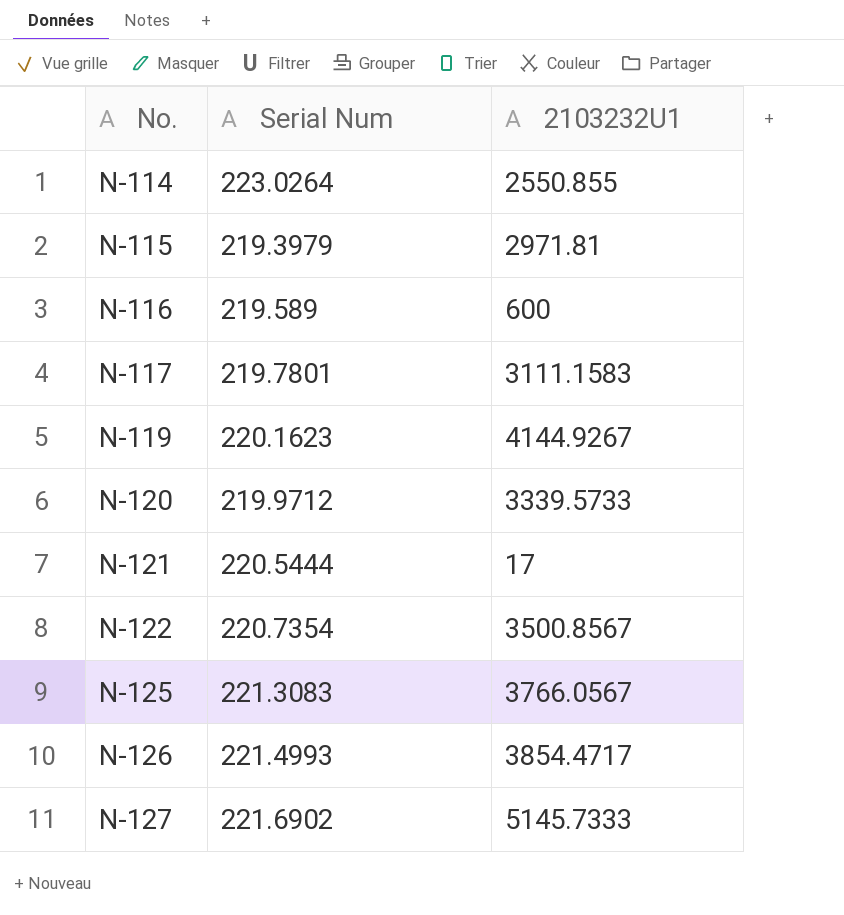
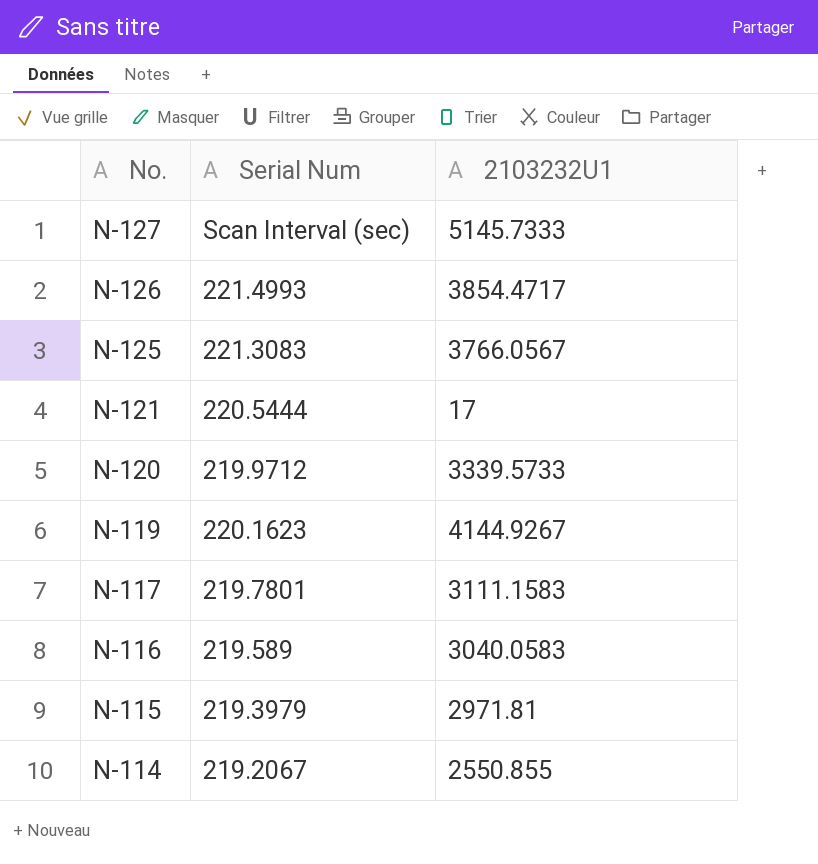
row order: No. ascending -> No. descending
row N-122: 220.7354 | 3500.8567 -> none
N-127 | Serial Num: 221.6902 -> Scan Interval (sec)
N-116 | 2103232U1: 600 -> 3040.0583
N-114 | Serial Num: 223.0264 -> 219.2067

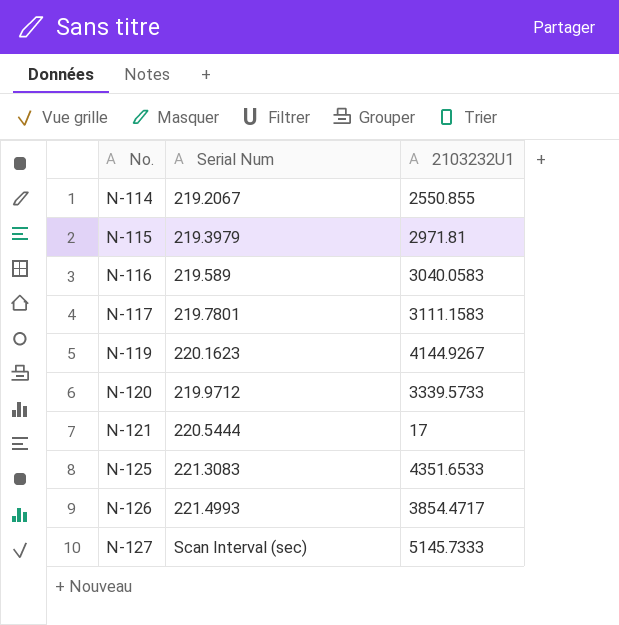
row order: No. descending -> No. ascending
N-125 | 2103232U1: 3766.0567 -> 4351.6533

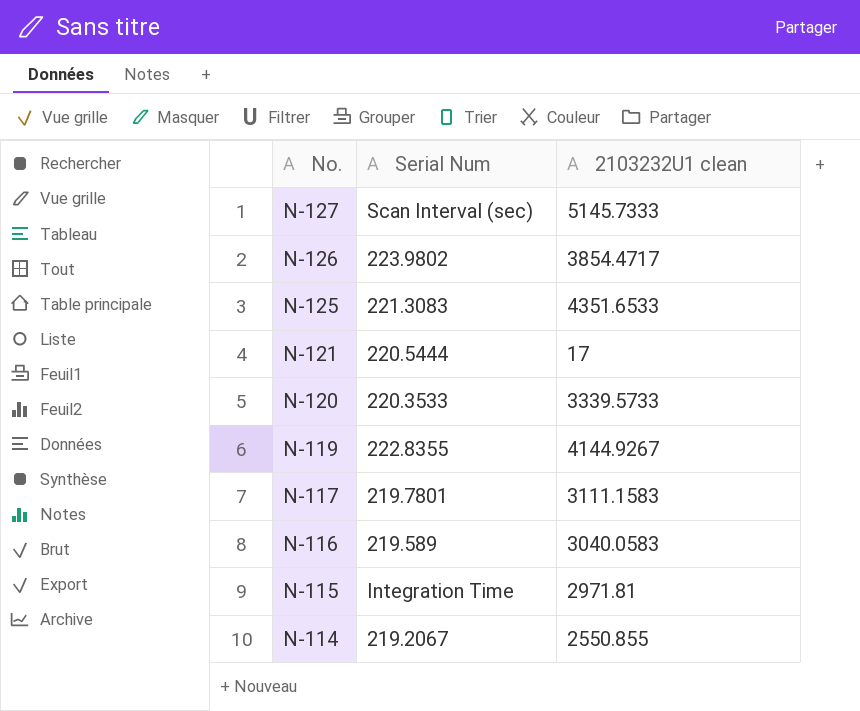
row order: No. ascending -> No. descending
column name: 2103232U1 -> 2103232U1 clean
N-126 | Serial Num: 221.4993 -> 223.9802
N-120 | Serial Num: 219.9712 -> 220.3533
N-119 | Serial Num: 220.1623 -> 222.8355
N-115 | Serial Num: 219.3979 -> Integration Time

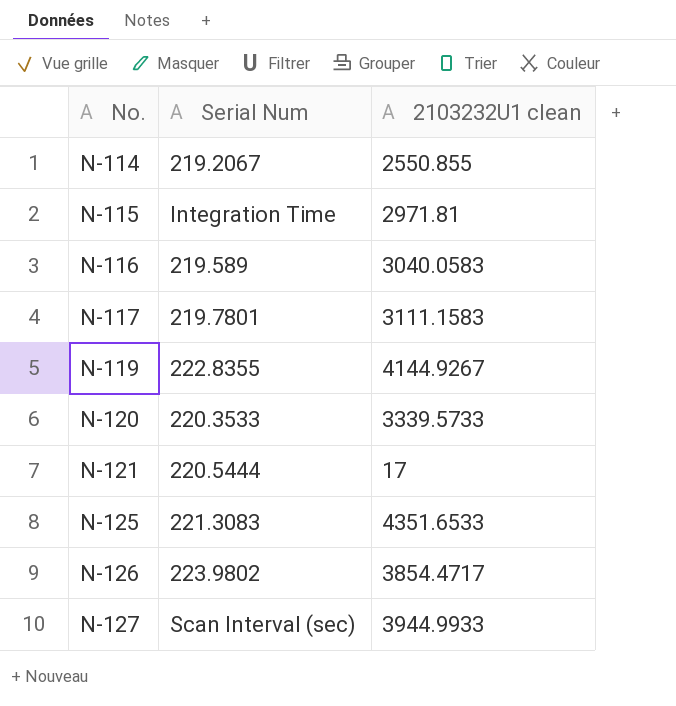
row order: No. descending -> No. ascending
N-127 | 2103232U1 clean: 5145.7333 -> 3944.9933

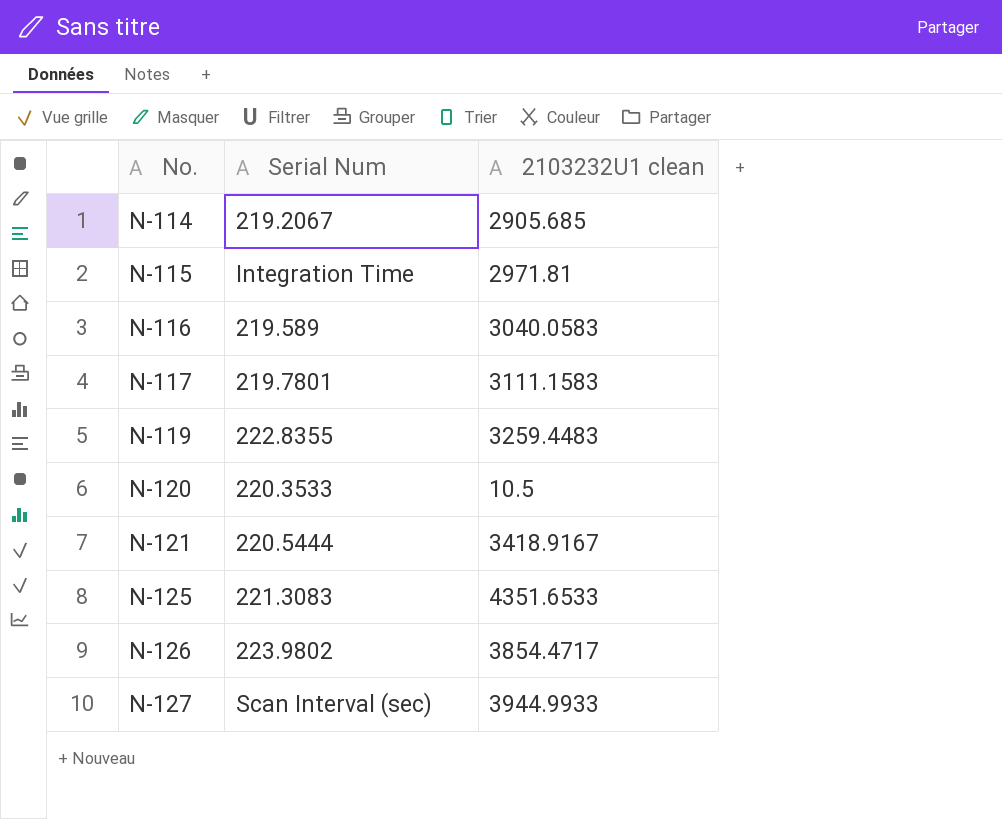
N-114 | 2103232U1 clean: 2550.855 -> 2905.685
N-119 | 2103232U1 clean: 4144.9267 -> 3259.4483
N-120 | 2103232U1 clean: 3339.5733 -> 10.5
N-121 | 2103232U1 clean: 17 -> 3418.9167

